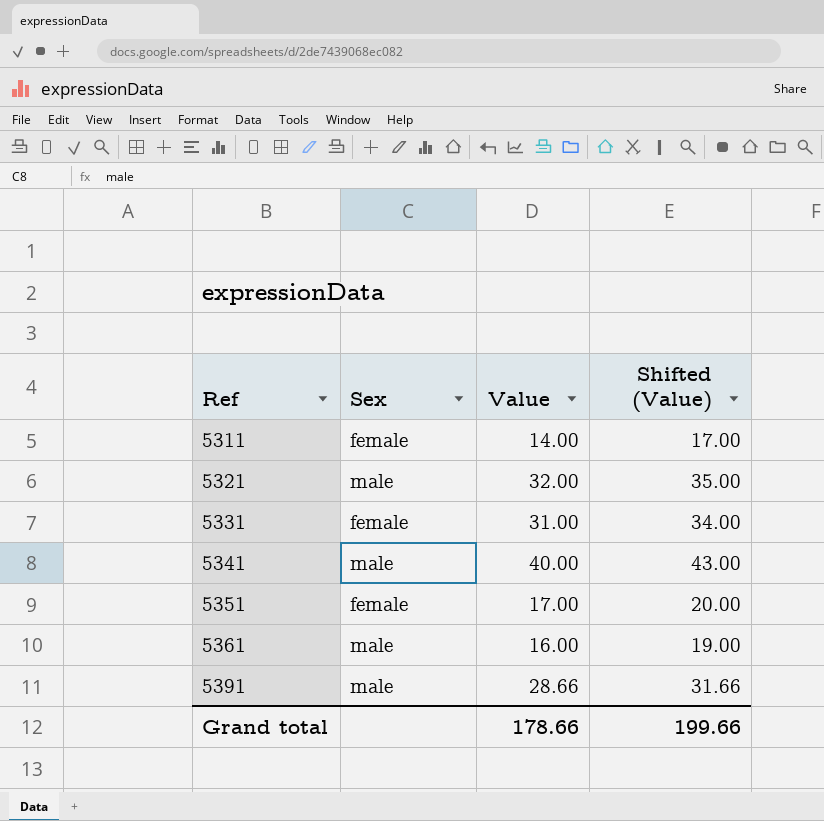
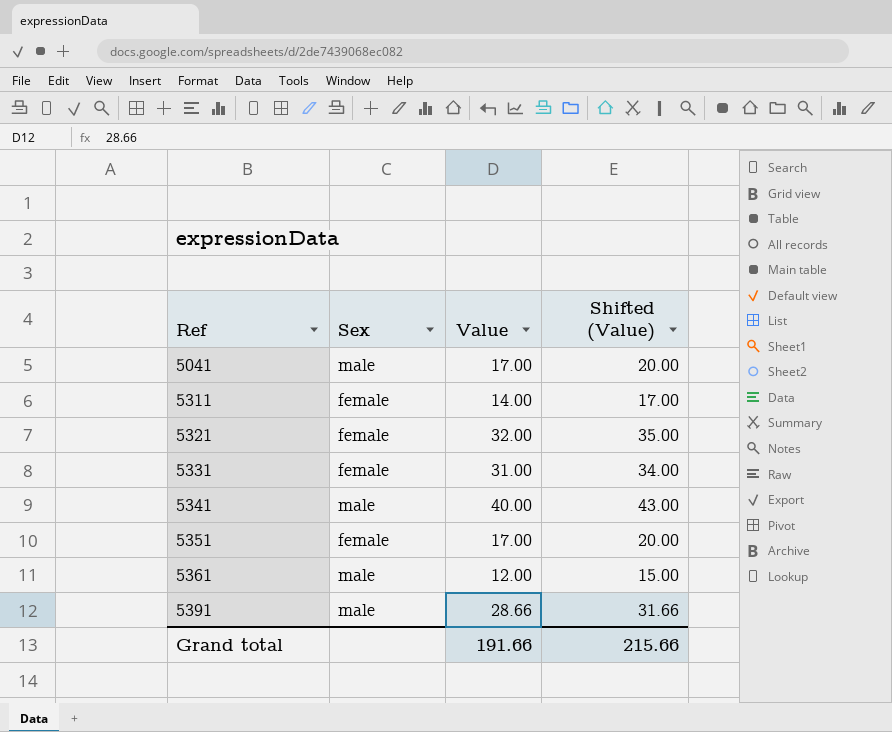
row 5041: none -> male | 17.00 | 20.00
5321 | Sex: male -> female
5361 | Value: 16.00 -> 12.00
5361 | Shifted (Value): 19.00 -> 15.00
Grand total | Value: 178.66 -> 191.66
Grand total | Shifted (Value): 199.66 -> 215.66

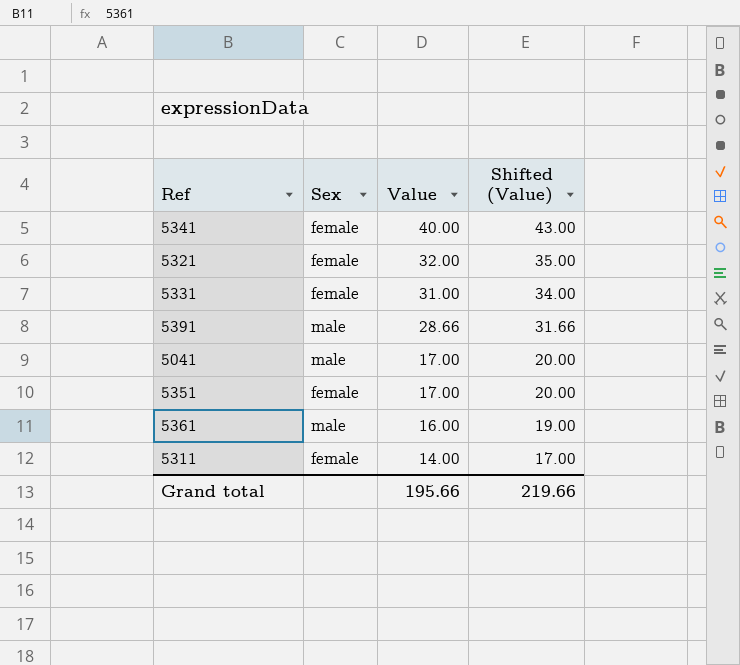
row order: Ref ascending -> Value descending
5341 | Sex: male -> female
5361 | Value: 12.00 -> 16.00
5361 | Shifted (Value): 15.00 -> 19.00
Grand total | Value: 191.66 -> 195.66
Grand total | Shifted (Value): 215.66 -> 219.66

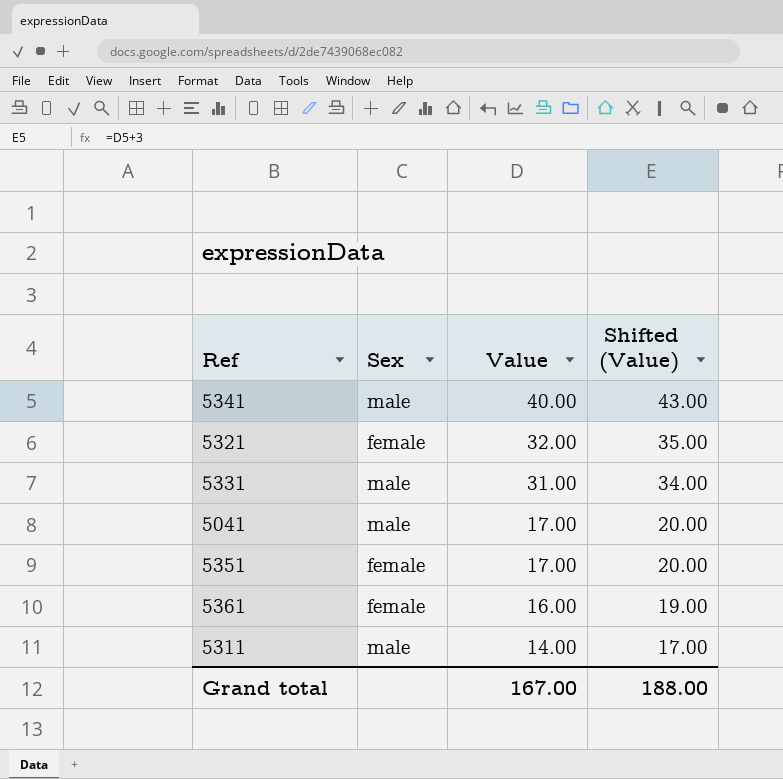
row 5391: male | 28.66 | 31.66 -> none
5341 | Sex: female -> male
5331 | Sex: female -> male
5361 | Sex: male -> female
5311 | Sex: female -> male
Grand total | Value: 195.66 -> 167.00
Grand total | Shifted (Value): 219.66 -> 188.00

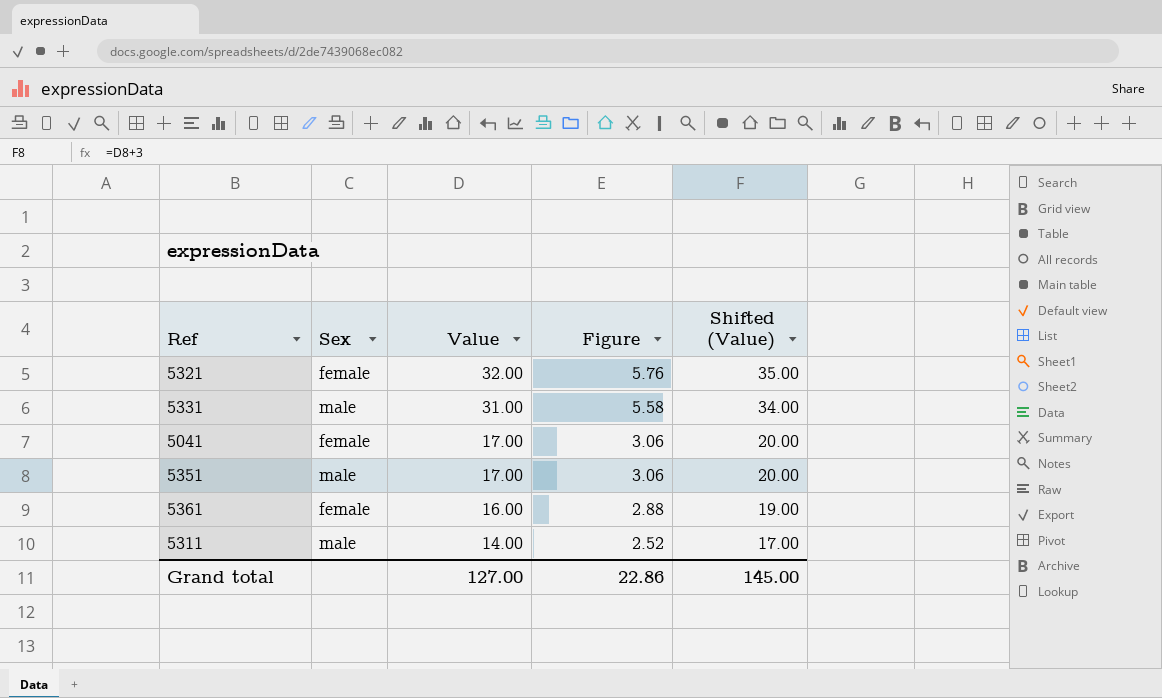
column Figure | formula: none -> [Value] * 0.18
row 5341: male | 40.00 | 43.00 -> none
5041 | Sex: male -> female
5351 | Sex: female -> male
Grand total | Value: 167.00 -> 127.00
Grand total | Shifted (Value): 188.00 -> 145.00

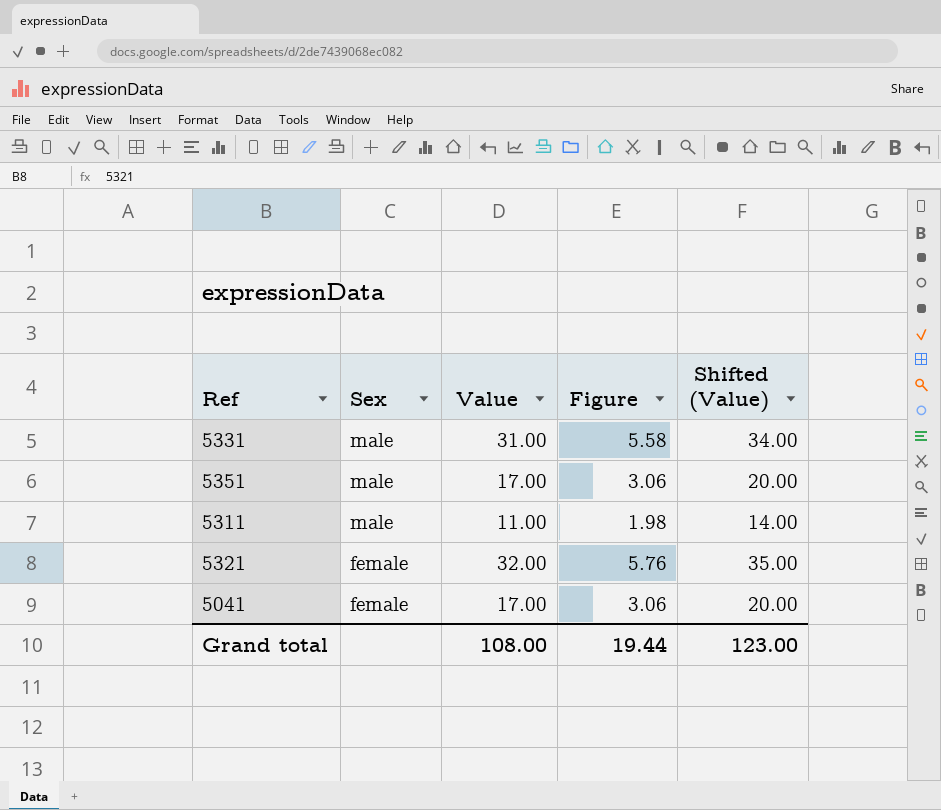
row order: Value descending -> Sex descending
row 5361: female | 16.00 | 2.88 | 19.00 -> none
5311 | Value: 14.00 -> 11.00
5311 | Figure: 2.52 -> 1.98
5311 | Shifted (Value): 17.00 -> 14.00
Grand total | Value: 127.00 -> 108.00
Grand total | Figure: 22.86 -> 19.44
Grand total | Shifted (Value): 145.00 -> 123.00

